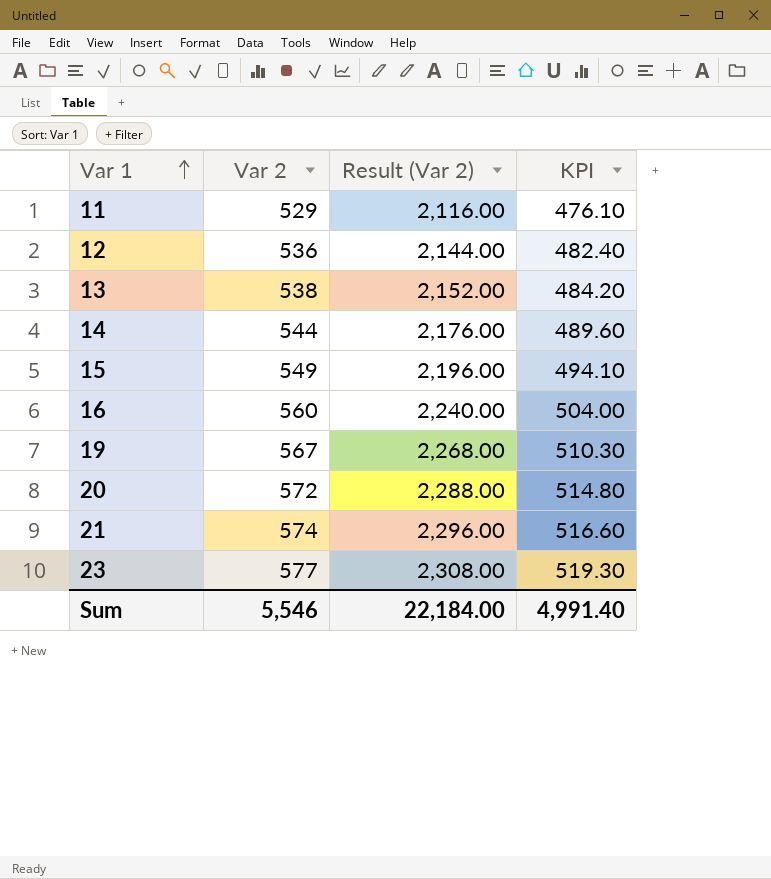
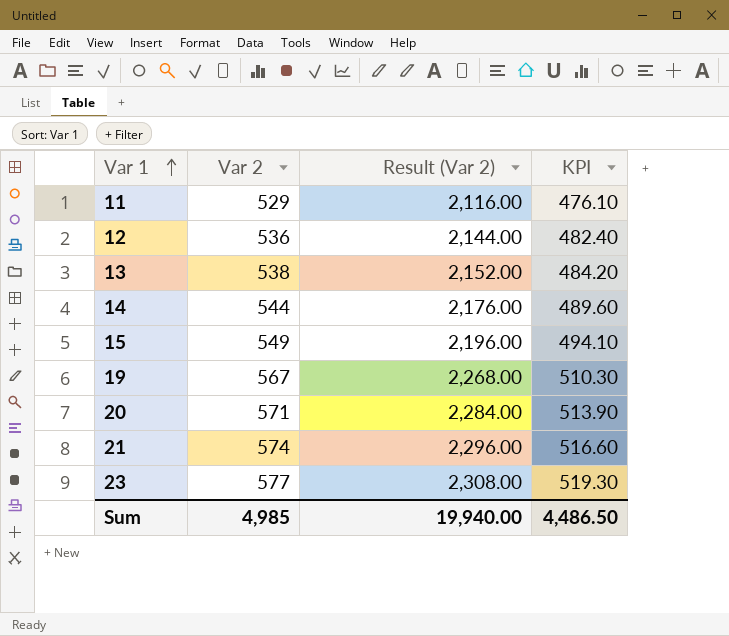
row 16: 560 | 2,240.00 | 504.00 -> none
20 | Var 2: 572 -> 571
20 | Result (Var 2): 2,288.00 -> 2,284.00
20 | KPI: 514.80 -> 513.90
Sum | Var 2: 5,546 -> 4,985
Sum | Result (Var 2): 22,184.00 -> 19,940.00
Sum | KPI: 4,991.40 -> 4,486.50

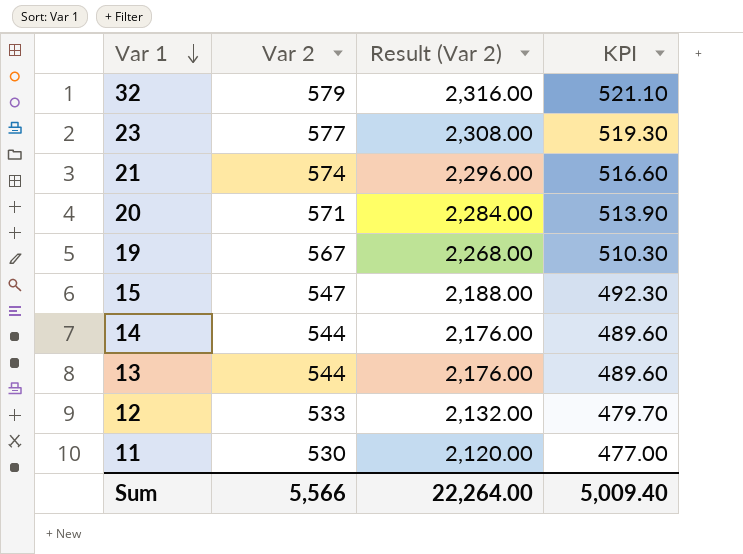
row order: Var 1 ascending -> Var 1 descending
row 32: none -> 579 | 2,316.00 | 521.10
15 | Var 2: 549 -> 547
15 | Result (Var 2): 2,196.00 -> 2,188.00
15 | KPI: 494.10 -> 492.30
13 | Var 2: 538 -> 544
13 | Result (Var 2): 2,152.00 -> 2,176.00
13 | KPI: 484.20 -> 489.60
12 | Var 2: 536 -> 533
12 | Result (Var 2): 2,144.00 -> 2,132.00
12 | KPI: 482.40 -> 479.70
11 | Var 2: 529 -> 530
11 | Result (Var 2): 2,116.00 -> 2,120.00
11 | KPI: 476.10 -> 477.00
Sum | Var 2: 4,985 -> 5,566
Sum | Result (Var 2): 19,940.00 -> 22,264.00
Sum | KPI: 4,486.50 -> 5,009.40

